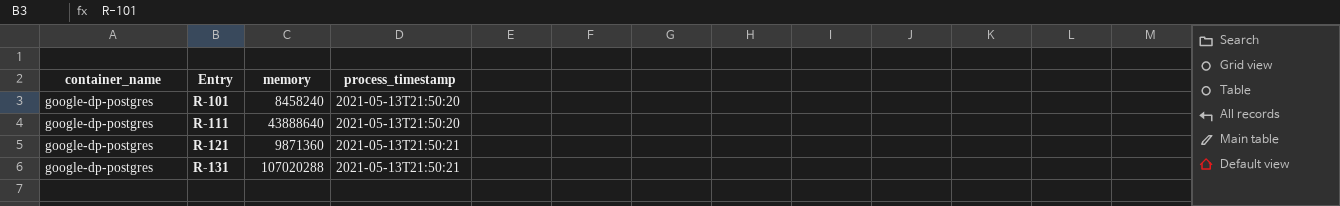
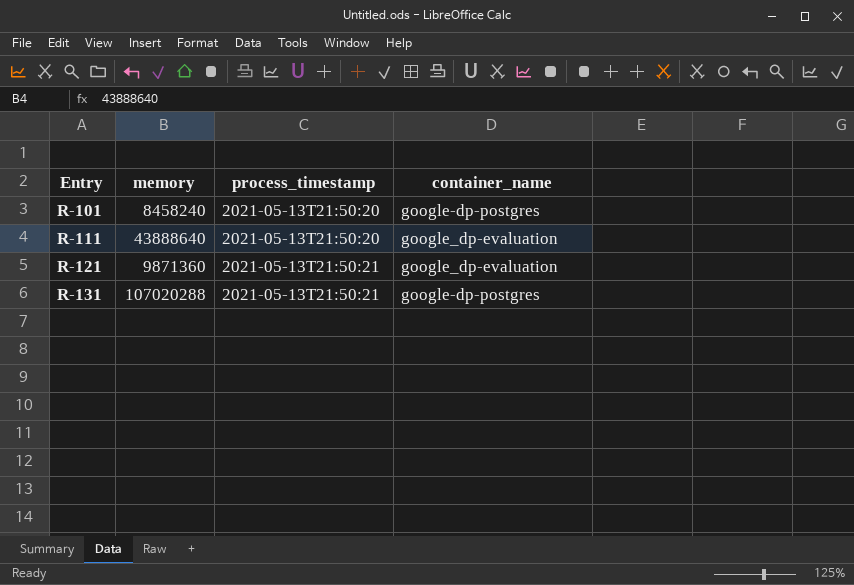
column container_name | position: 1 -> 4
R-111 | container_name: google-dp-postgres -> google_dp-evaluation
R-121 | container_name: google-dp-postgres -> google_dp-evaluation

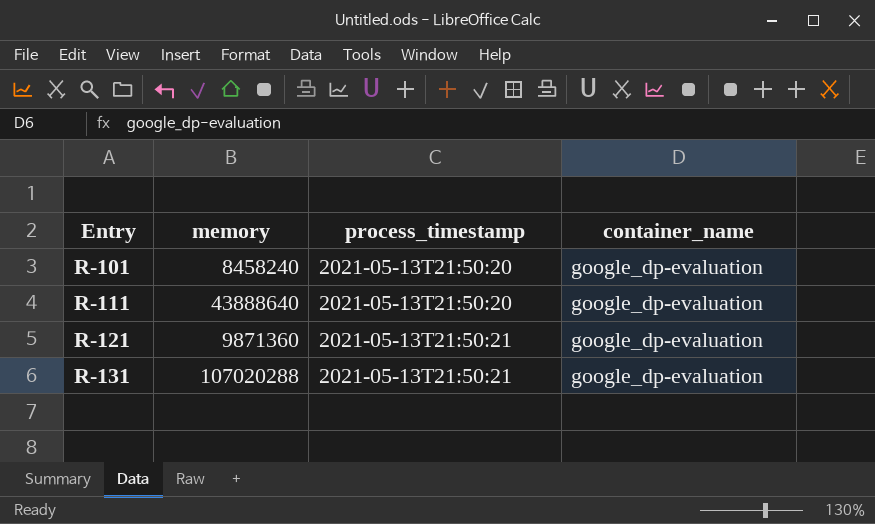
R-101 | container_name: google-dp-postgres -> google_dp-evaluation
R-131 | container_name: google-dp-postgres -> google_dp-evaluation

